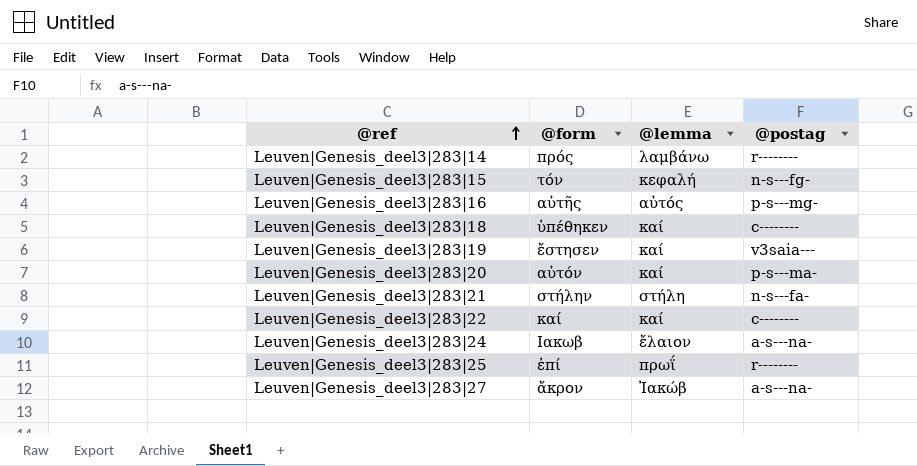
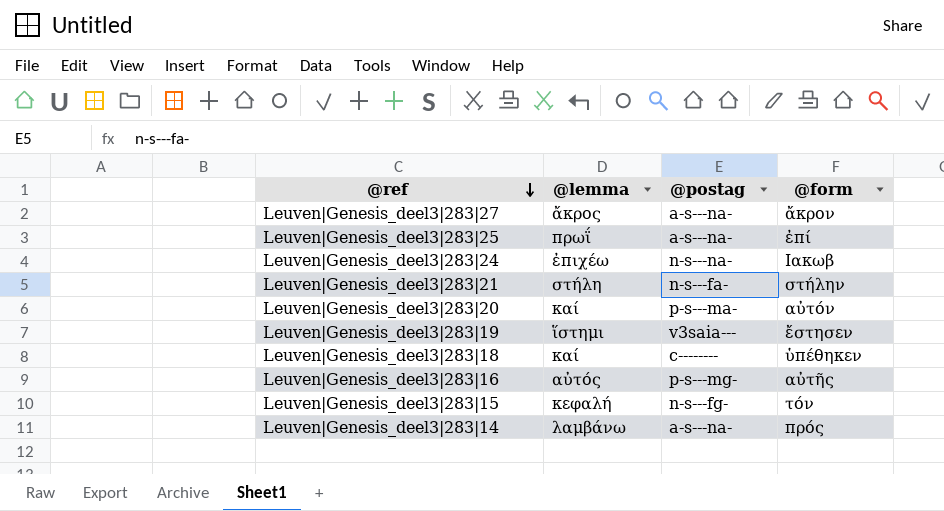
row order: @ref ascending -> @ref descending
column @form | position: 2 -> 4
row Leuven|Genesis_deel3|283|22: καί | καί | c-------- -> none
Leuven|Genesis_deel3|283|27 | @lemma: Ἰακώβ -> ἄκρος
Leuven|Genesis_deel3|283|25 | @postag: r-------- -> a-s---na-
Leuven|Genesis_deel3|283|24 | @lemma: ἔλαιον -> ἐπιχέω
Leuven|Genesis_deel3|283|24 | @postag: a-s---na- -> n-s---na-
Leuven|Genesis_deel3|283|19 | @lemma: καί -> ἵστημι
Leuven|Genesis_deel3|283|14 | @postag: r-------- -> a-s---na-

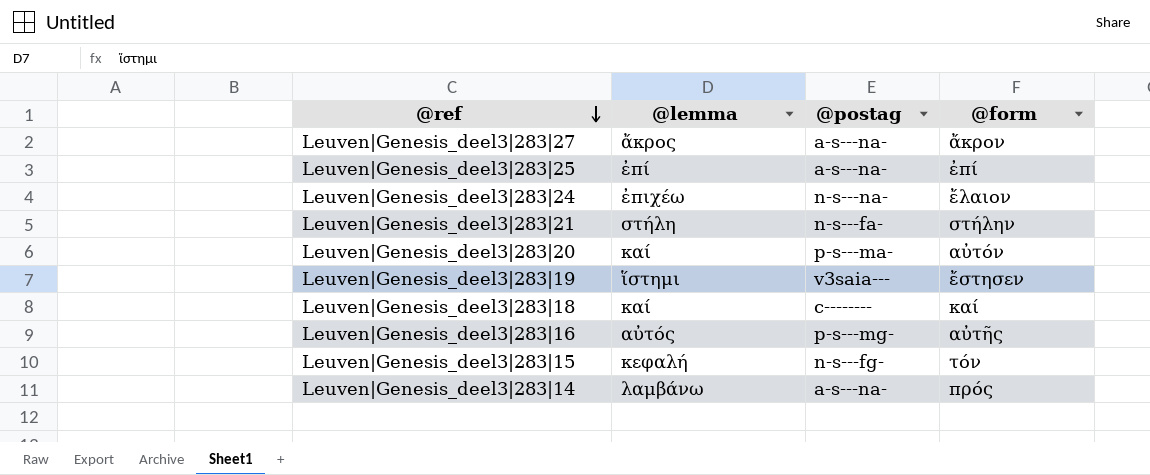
Leuven|Genesis_deel3|283|25 | @lemma: πρωΐ -> ἐπί
Leuven|Genesis_deel3|283|24 | @form: Ιακωβ -> ἔλαιον
Leuven|Genesis_deel3|283|18 | @form: ὑπέθηκεν -> καί

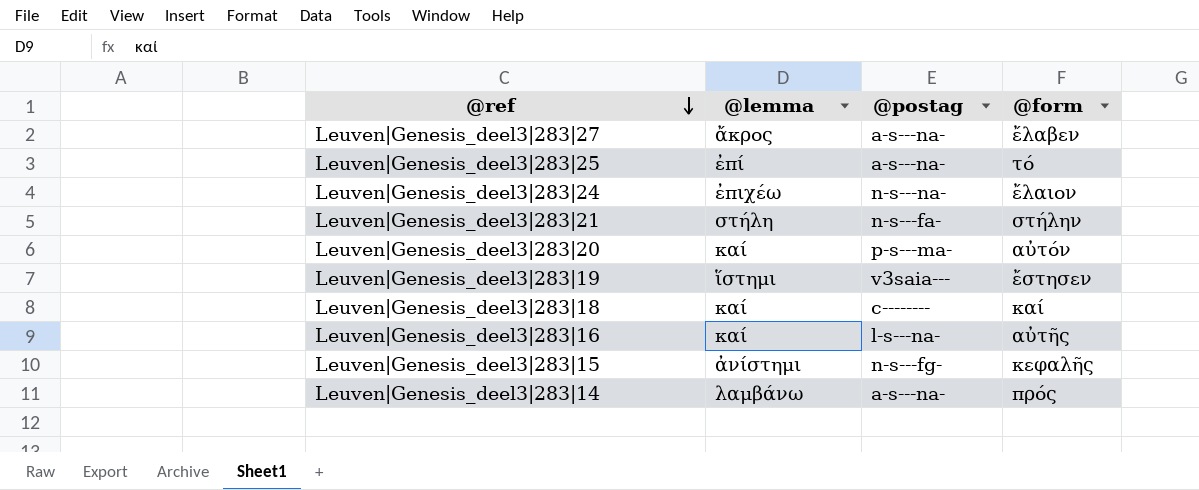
Leuven|Genesis_deel3|283|27 | @form: ἄκρον -> ἔλαβεν
Leuven|Genesis_deel3|283|25 | @form: ἐπί -> τό
Leuven|Genesis_deel3|283|16 | @lemma: αὐτός -> καί
Leuven|Genesis_deel3|283|16 | @postag: p-s---mg- -> l-s---na-
Leuven|Genesis_deel3|283|15 | @lemma: κεφαλή -> ἀνίστημι
Leuven|Genesis_deel3|283|15 | @form: τόν -> κεφαλῆς

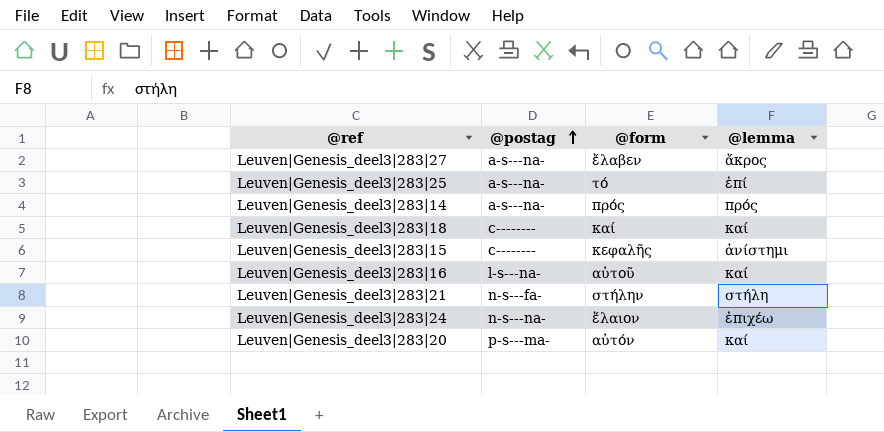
row order: @ref descending -> @postag ascending
column @lemma | position: 2 -> 4
row Leuven|Genesis_deel3|283|19: ἵστημι | v3saia--- | ἔστησεν -> none
Leuven|Genesis_deel3|283|14 | @lemma: λαμβάνω -> πρός
Leuven|Genesis_deel3|283|15 | @postag: n-s---fg- -> c--------
Leuven|Genesis_deel3|283|16 | @form: αὐτῆς -> αὐτοῦ

